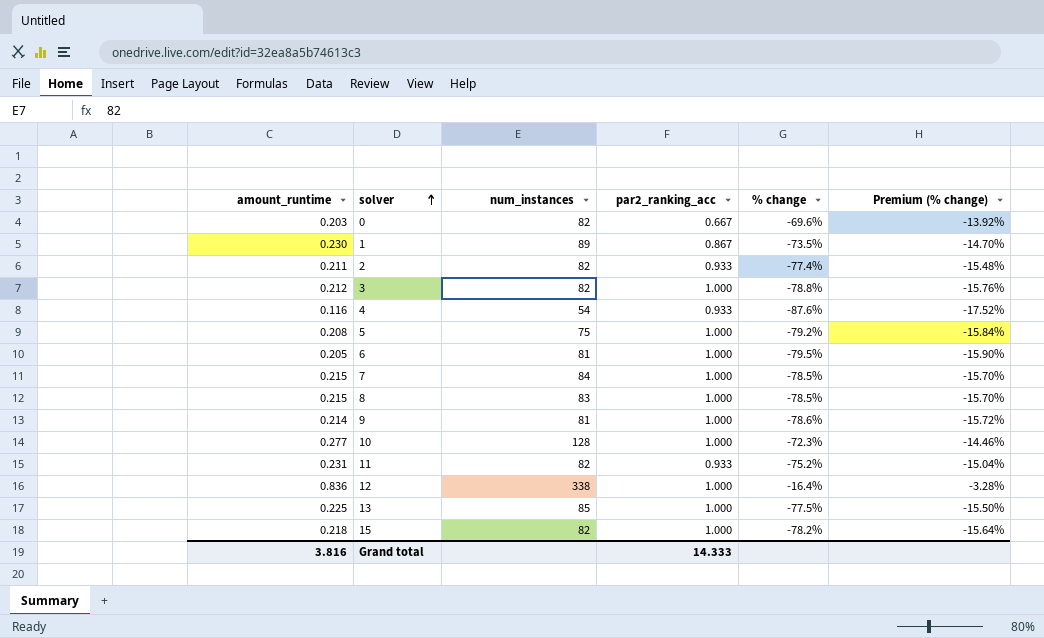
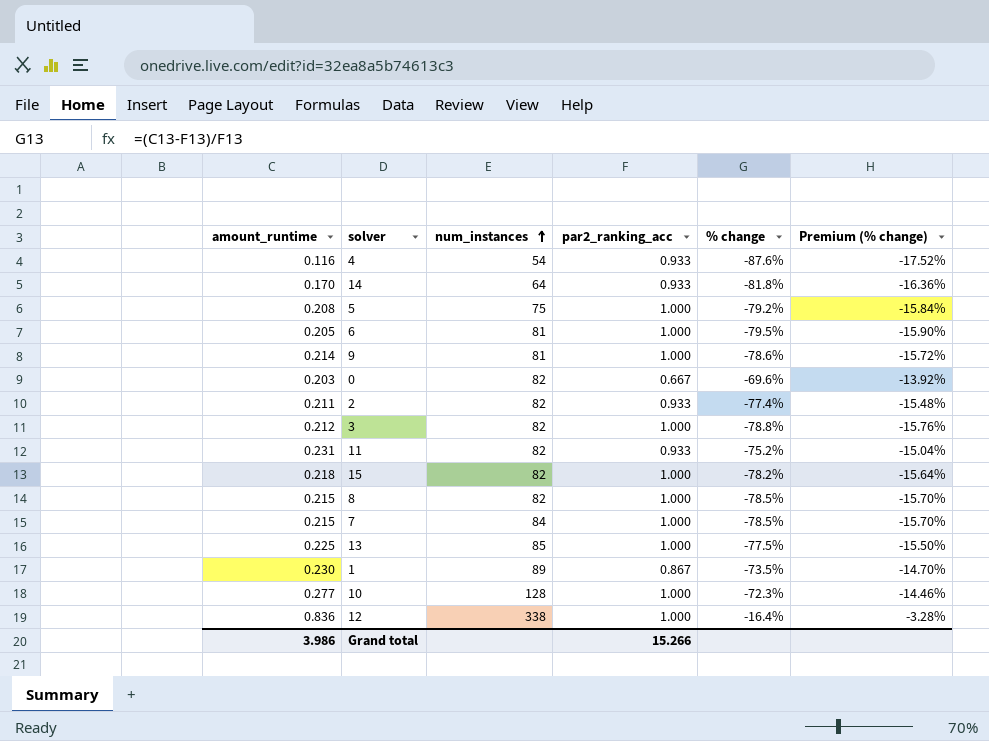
row order: solver ascending -> num_instances ascending
row 14: none -> 0.170 | 64 | 0.933 | -81.8% | -16.36%
8 | num_instances: 83 -> 82
Grand total | amount_runtime: 3.816 -> 3.986
Grand total | par2_ranking_acc: 14.333 -> 15.266

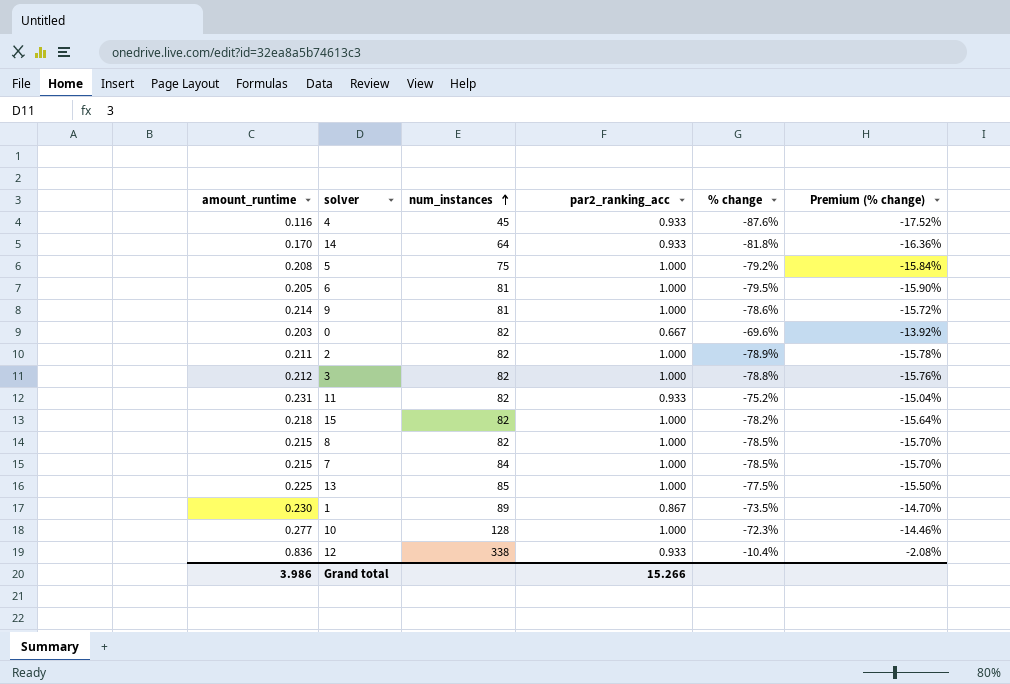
4 | num_instances: 54 -> 45
2 | par2_ranking_acc: 0.933 -> 1.000
2 | % change: -77.4% -> -78.9%
2 | Premium (% change): -15.48% -> -15.78%
12 | par2_ranking_acc: 1.000 -> 0.933
12 | % change: -16.4% -> -10.4%
12 | Premium (% change): -3.28% -> -2.08%

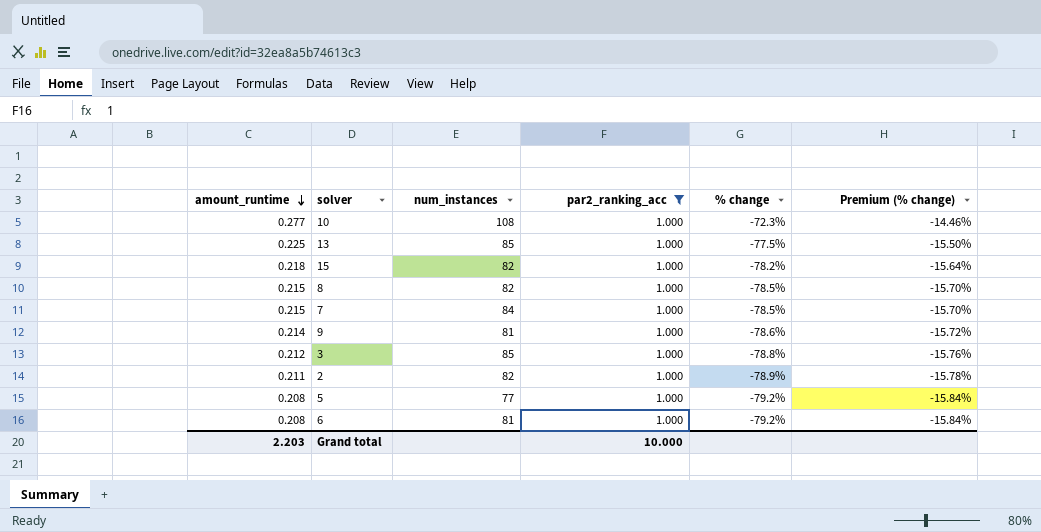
filter: none -> par2_ranking_acc = 1.000
row order: num_instances ascending -> amount_runtime descending
10 | num_instances: 128 -> 108
3 | num_instances: 82 -> 85
5 | num_instances: 75 -> 77
6 | amount_runtime: 0.205 -> 0.208
6 | % change: -79.5% -> -79.2%
6 | Premium (% change): -15.90% -> -15.84%
Grand total | amount_runtime: 3.986 -> 2.203
Grand total | par2_ranking_acc: 15.266 -> 10.000

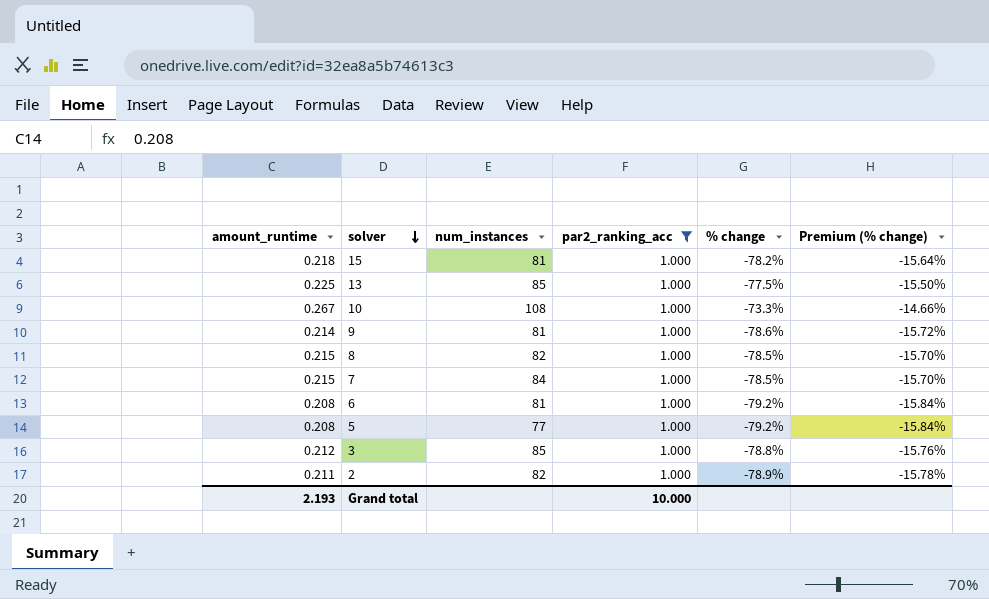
row order: amount_runtime descending -> solver descending
15 | num_instances: 82 -> 81
10 | amount_runtime: 0.277 -> 0.267
10 | % change: -72.3% -> -73.3%
10 | Premium (% change): -14.46% -> -14.66%
Grand total | amount_runtime: 2.203 -> 2.193

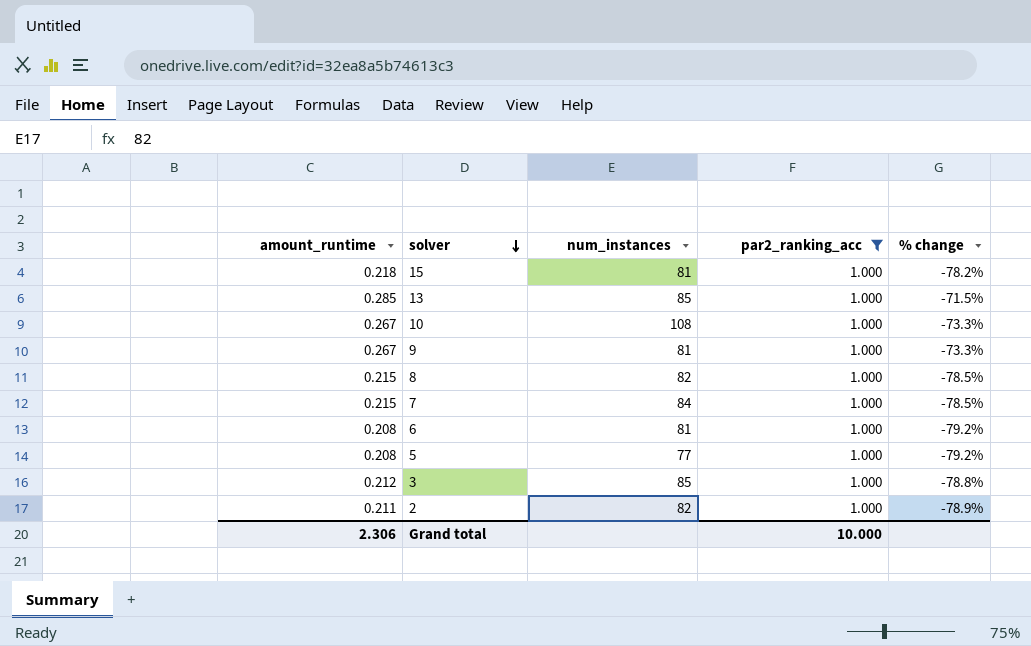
column Premium (% change) | formula: [% change] * 0.2 -> none
13 | amount_runtime: 0.225 -> 0.285
13 | % change: -77.5% -> -71.5%
9 | amount_runtime: 0.214 -> 0.267
9 | % change: -78.6% -> -73.3%
Grand total | amount_runtime: 2.193 -> 2.306

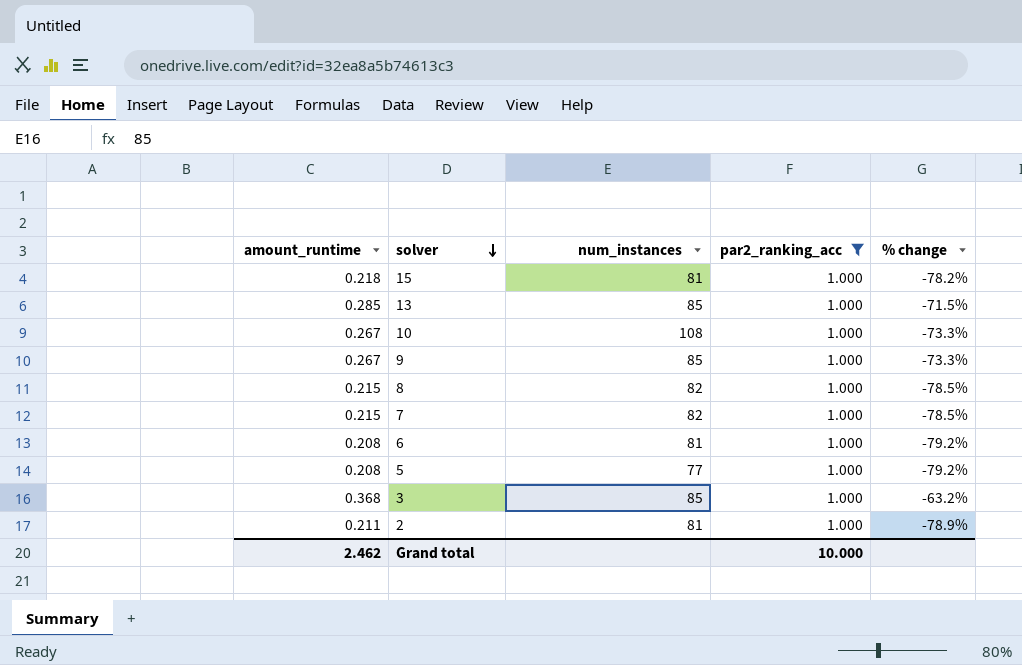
9 | num_instances: 81 -> 85
7 | num_instances: 84 -> 82
3 | amount_runtime: 0.212 -> 0.368
3 | % change: -78.8% -> -63.2%
2 | num_instances: 82 -> 81
Grand total | amount_runtime: 2.306 -> 2.462

